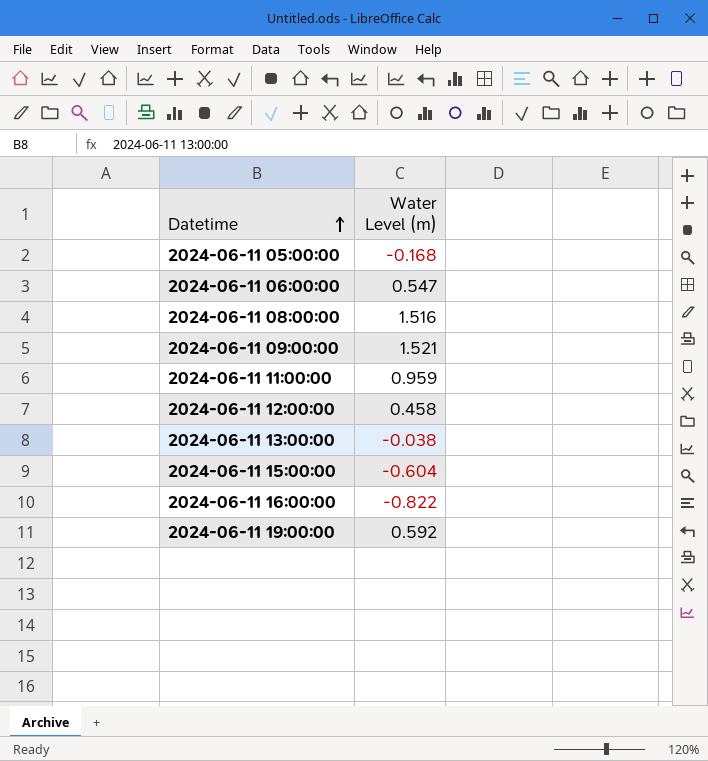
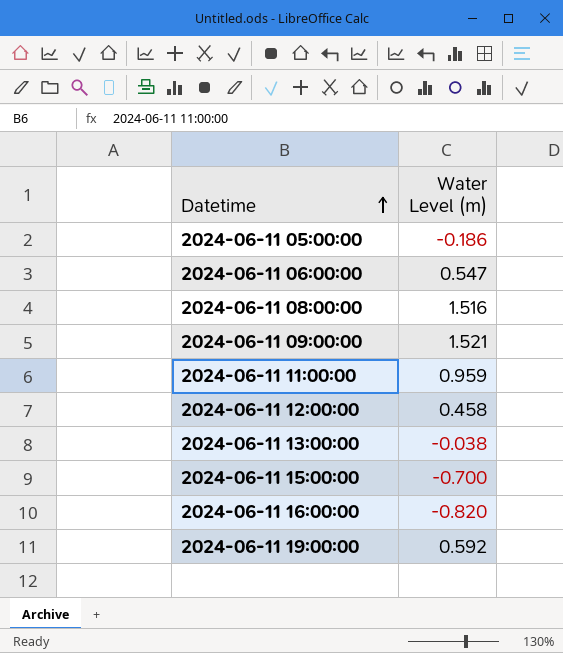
2024-06-11 05:00:00 | Water Level (m): -0.168 -> -0.186
2024-06-11 15:00:00 | Water Level (m): -0.604 -> -0.700
2024-06-11 16:00:00 | Water Level (m): -0.822 -> -0.820

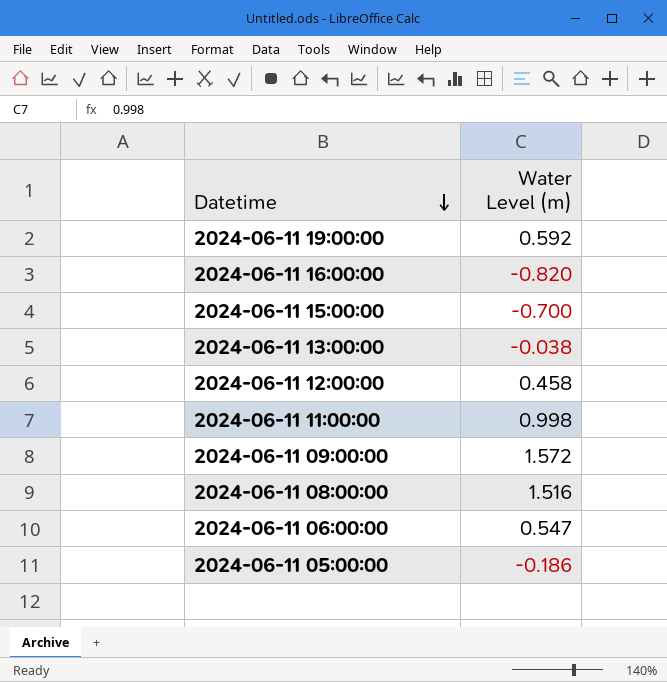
row order: Datetime ascending -> Datetime descending
2024-06-11 11:00:00 | Water Level (m): 0.959 -> 0.998
2024-06-11 09:00:00 | Water Level (m): 1.521 -> 1.572

